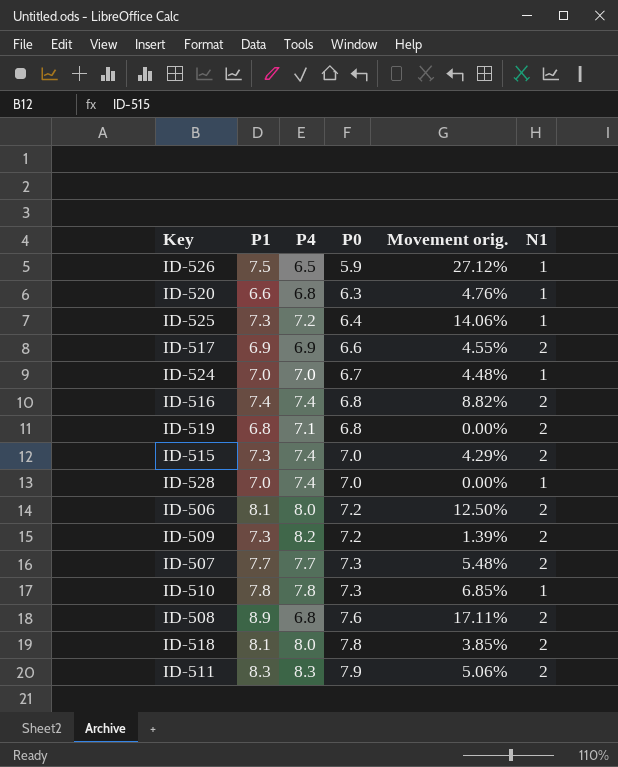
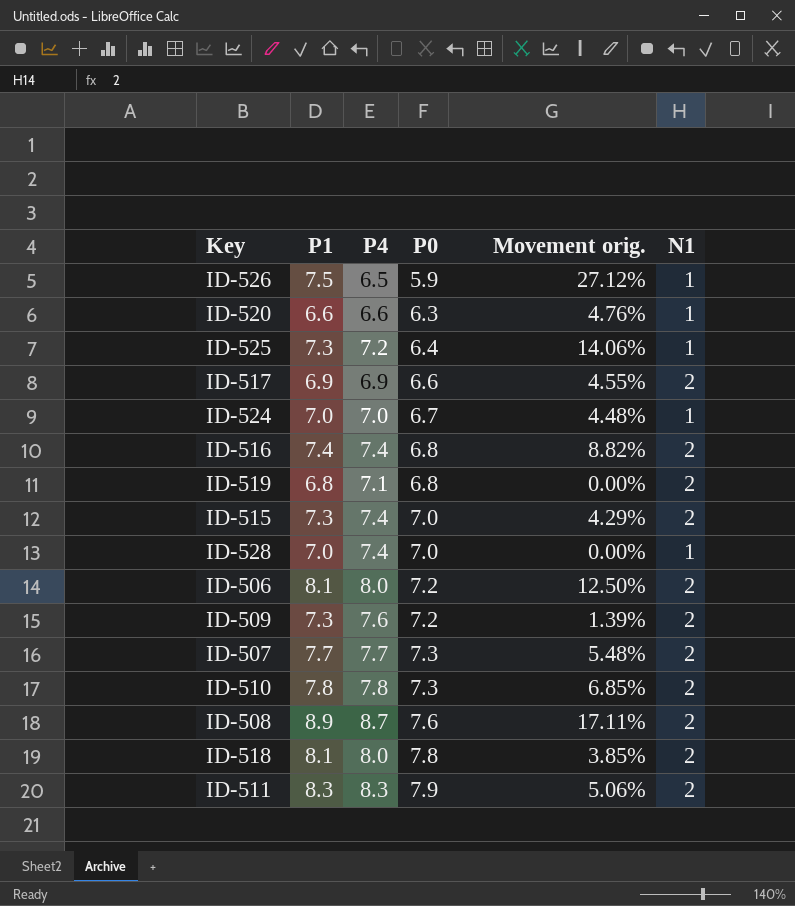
ID-520 | P4: 6.8 -> 6.6
ID-509 | P4: 8.2 -> 7.6
ID-510 | N1: 1 -> 2
ID-508 | P4: 6.8 -> 8.7

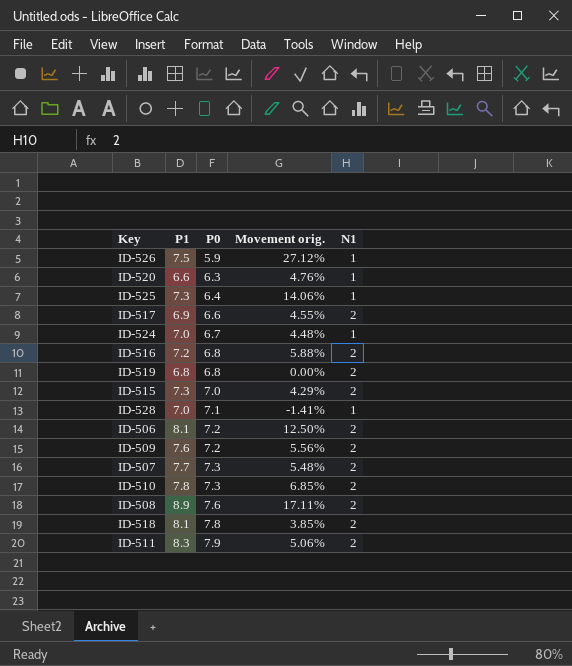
column P4 | position: 3 -> none
ID-516 | P1: 7.4 -> 7.2
ID-516 | Movement orig.: 8.82% -> 5.88%
ID-528 | P0: 7.0 -> 7.1
ID-528 | Movement orig.: 0.00% -> -1.41%
ID-509 | P1: 7.3 -> 7.6
ID-509 | Movement orig.: 1.39% -> 5.56%

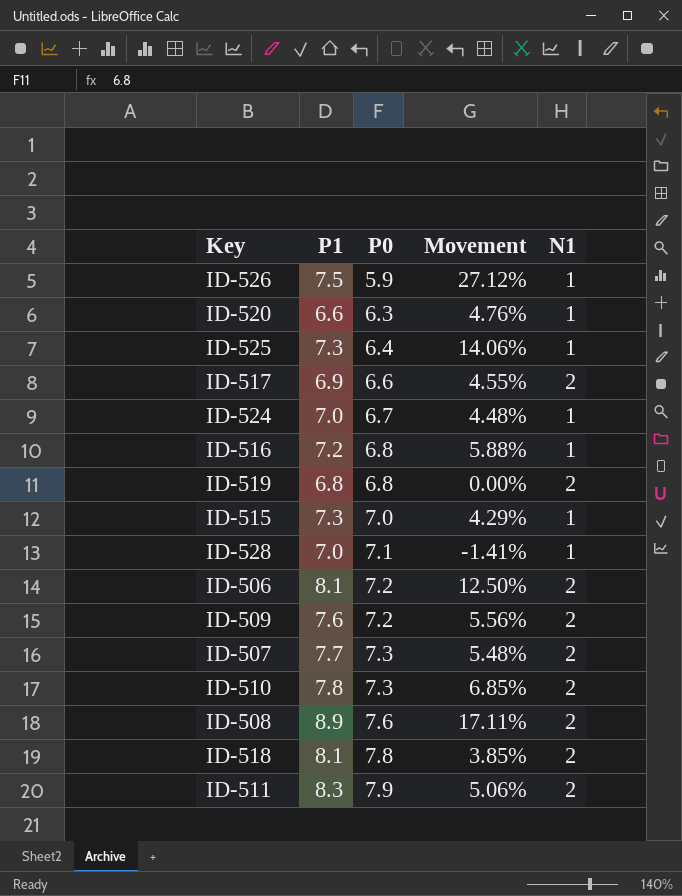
column name: Movement orig. -> Movement
ID-516 | N1: 2 -> 1
ID-515 | N1: 2 -> 1

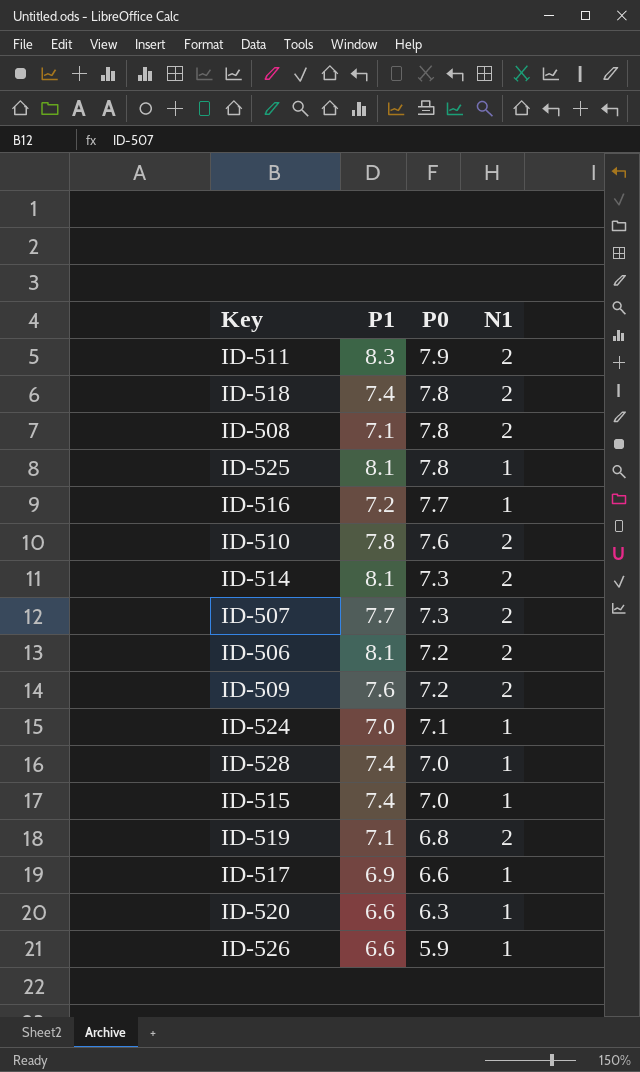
row order: P0 ascending -> P0 descending
column Movement | formula: ([P1] - [P0]) / [P0] -> none
ID-518 | P1: 8.1 -> 7.4
ID-508 | P1: 8.9 -> 7.1
ID-508 | P0: 7.6 -> 7.8
ID-525 | P1: 7.3 -> 8.1
ID-525 | P0: 6.4 -> 7.8
ID-516 | P0: 6.8 -> 7.7
ID-510 | P0: 7.3 -> 7.6
row ID-514: none -> 8.1 | 7.3 | 2
ID-524 | P0: 6.7 -> 7.1
ID-528 | P1: 7.0 -> 7.4
ID-528 | P0: 7.1 -> 7.0
ID-515 | P1: 7.3 -> 7.4
ID-519 | P1: 6.8 -> 7.1
ID-517 | N1: 2 -> 1
ID-526 | P1: 7.5 -> 6.6

